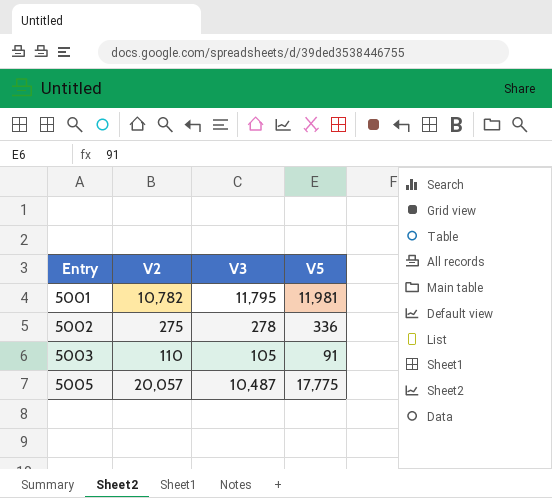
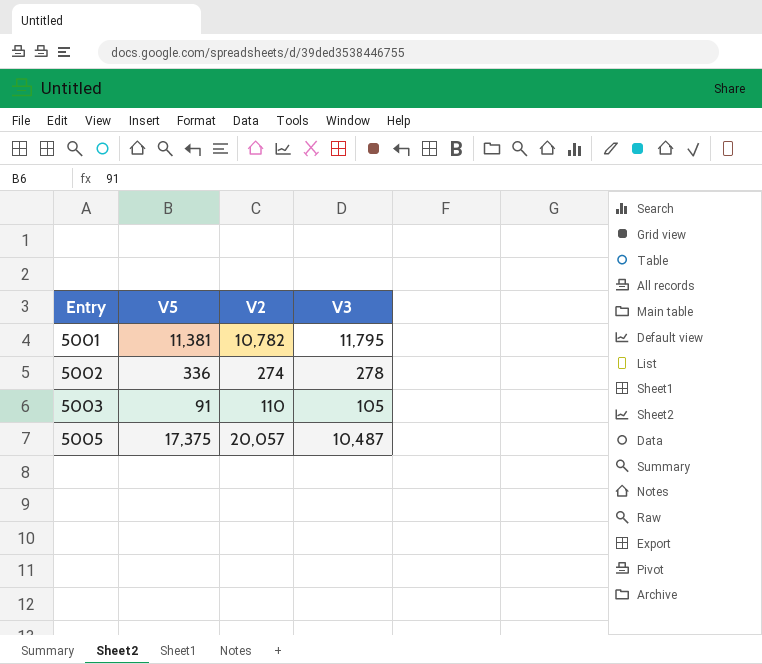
column V5 | position: 4 -> 2
5001 | V5: 11,981 -> 11,381
5002 | V2: 275 -> 274
5005 | V5: 17,775 -> 17,375

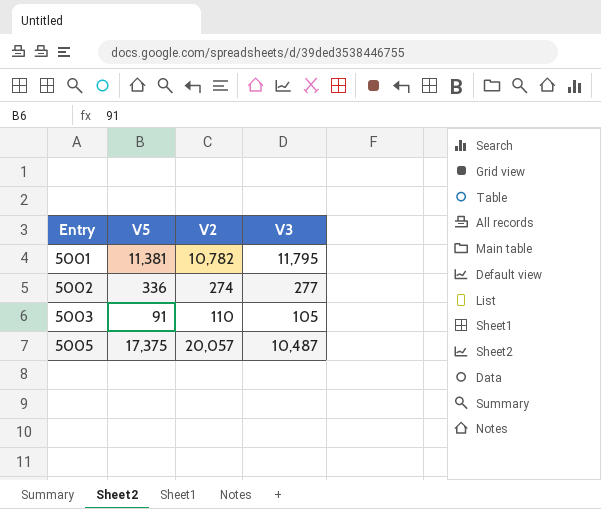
5002 | V3: 278 -> 277

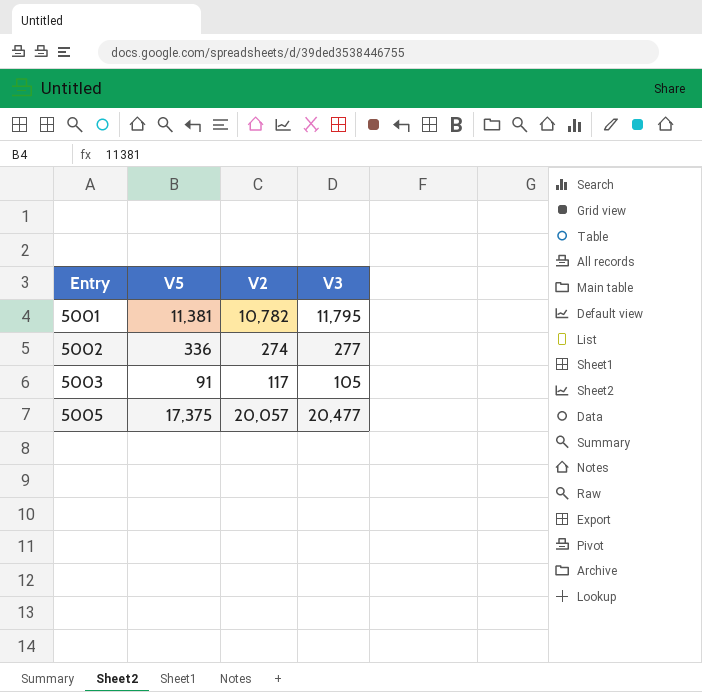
5003 | V2: 110 -> 117
5005 | V3: 10,487 -> 20,477

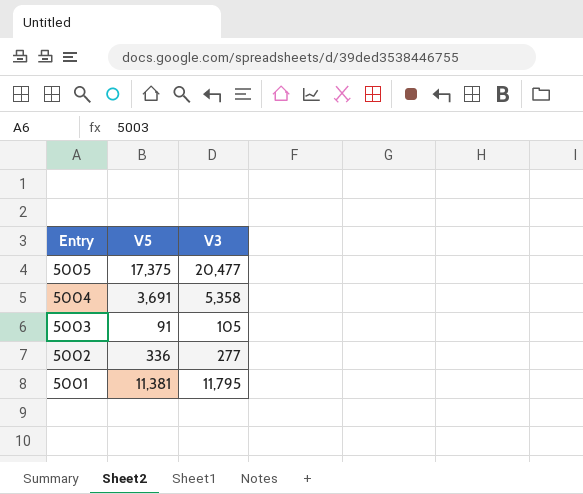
row order: Entry ascending -> Entry descending
column V2 | position: 3 -> none
row 5004: none -> 3,691 | 5,358

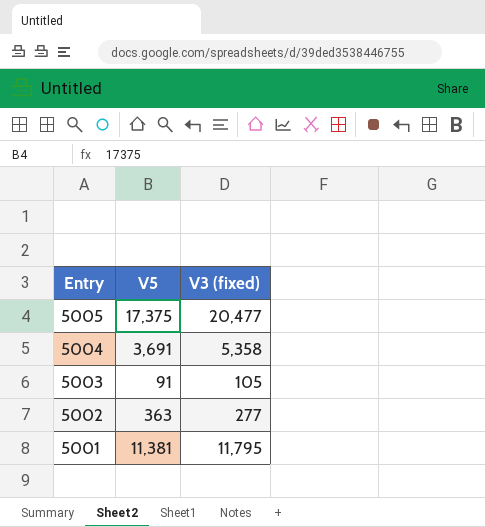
column name: V3 -> V3 (fixed)
5002 | V5: 336 -> 363

